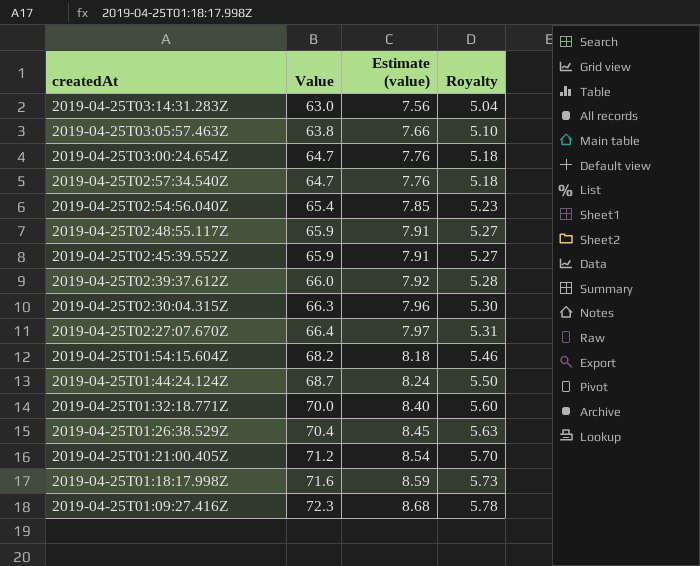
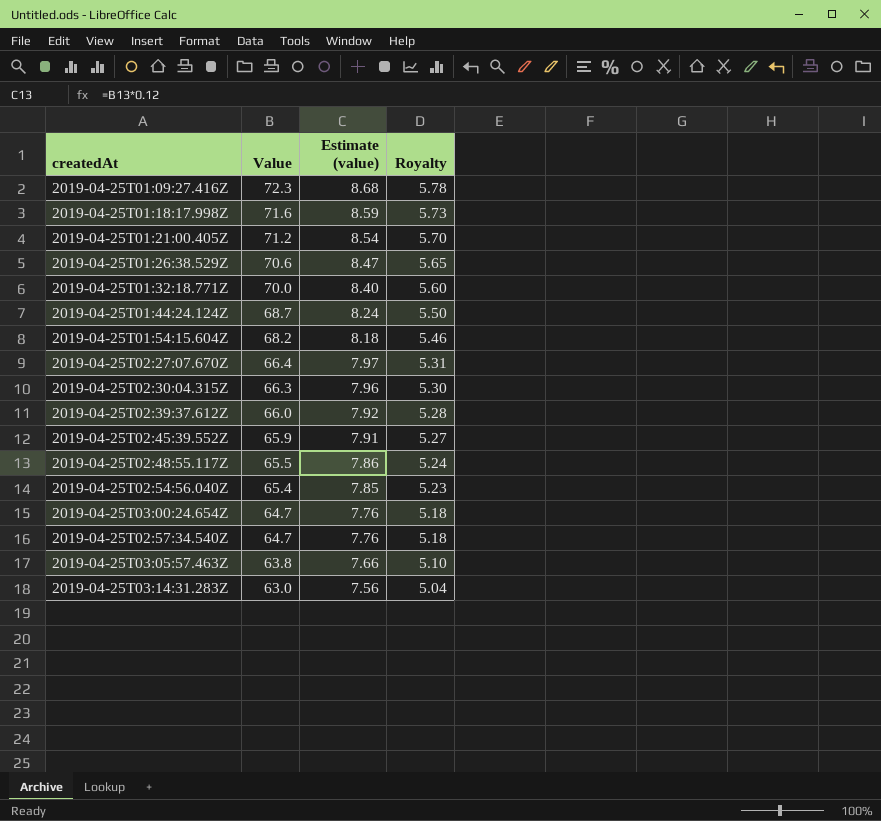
row order: createdAt descending -> Value descending
2019-04-25T01:26:38.529Z | Value: 70.4 -> 70.6
2019-04-25T01:26:38.529Z | Estimate (value): 8.45 -> 8.47
2019-04-25T01:26:38.529Z | Royalty: 5.63 -> 5.65
2019-04-25T02:48:55.117Z | Value: 65.9 -> 65.5
2019-04-25T02:48:55.117Z | Estimate (value): 7.91 -> 7.86
2019-04-25T02:48:55.117Z | Royalty: 5.27 -> 5.24

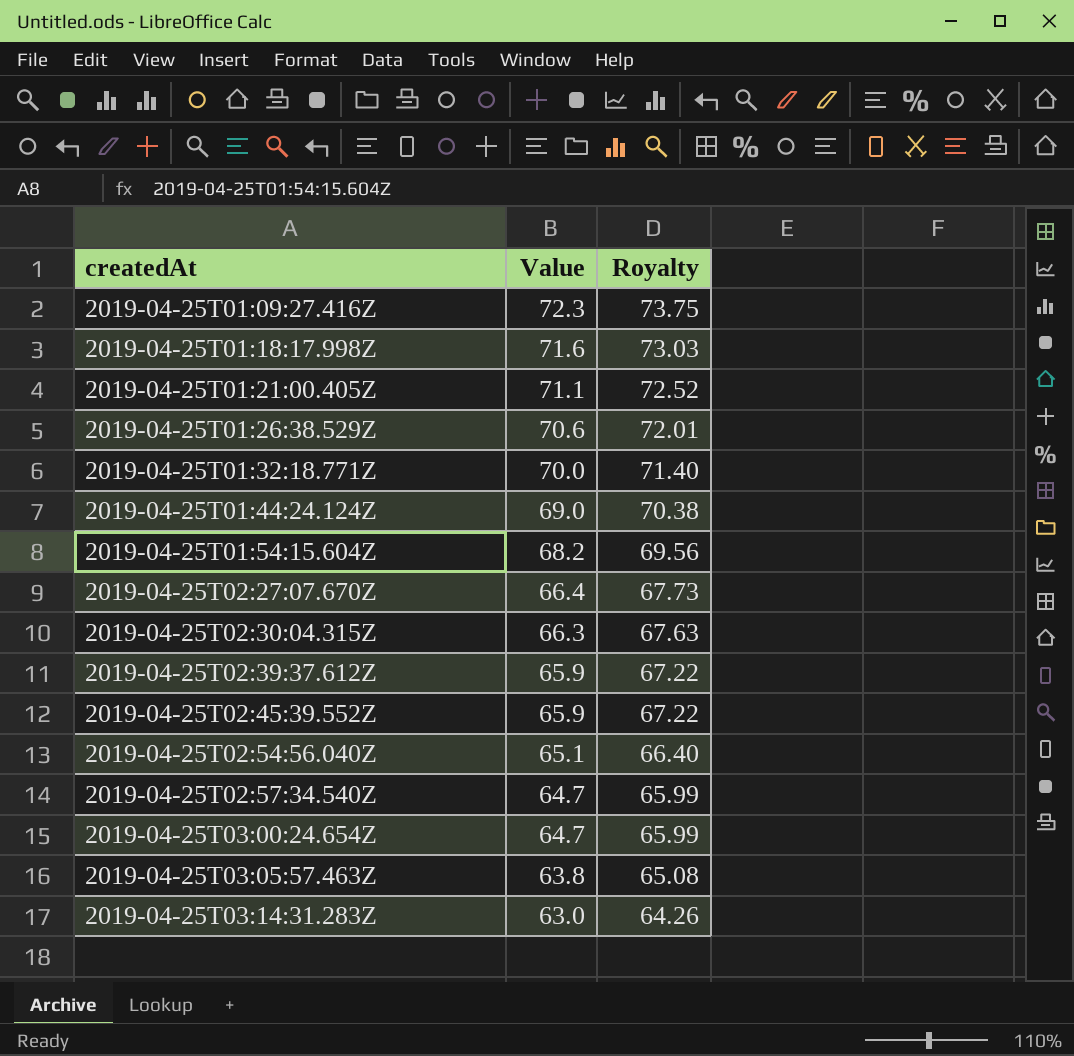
row order: Value descending -> createdAt ascending
column Estimate (value) | formula: [Value] * 0.12 -> none
column Royalty | formula: [Value] * 0.08 -> [Value] * 1.02
row 2019-04-25T02:48:55.117Z: 65.5 | 7.86 | 5.24 -> none
2019-04-25T01:21:00.405Z | Value: 71.2 -> 71.1
2019-04-25T01:44:24.124Z | Value: 68.7 -> 69.0
2019-04-25T02:39:37.612Z | Value: 66.0 -> 65.9
2019-04-25T02:54:56.040Z | Value: 65.4 -> 65.1

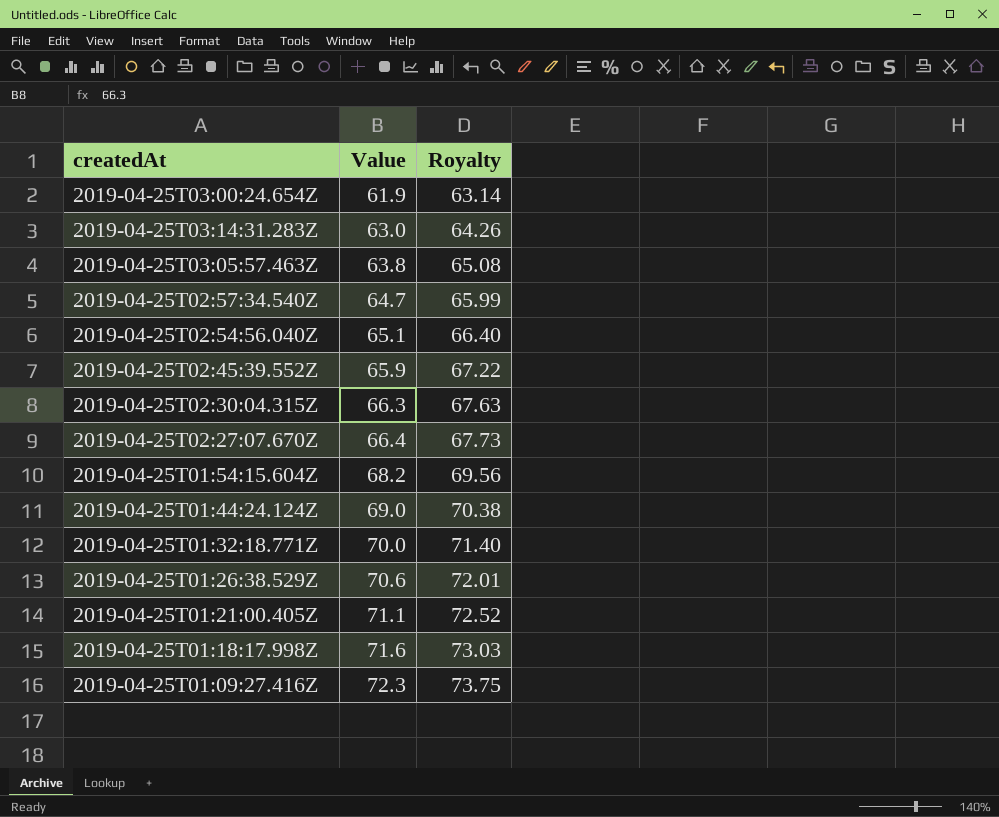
row order: createdAt ascending -> Value ascending
row 2019-04-25T02:39:37.612Z: 65.9 | 67.22 -> none
2019-04-25T03:00:24.654Z | Value: 64.7 -> 61.9
2019-04-25T03:00:24.654Z | Royalty: 65.99 -> 63.14

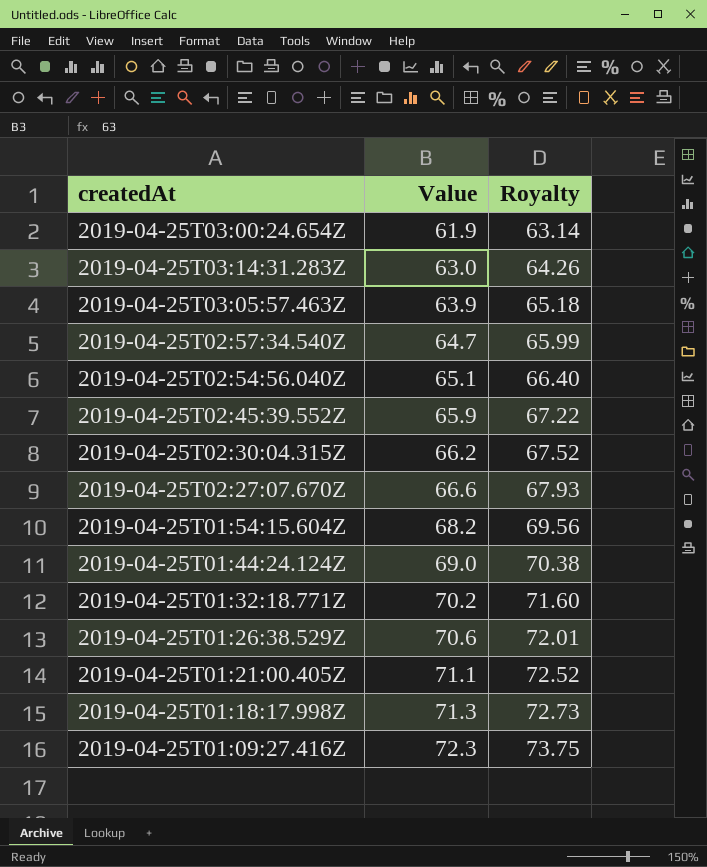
2019-04-25T03:05:57.463Z | Value: 63.8 -> 63.9
2019-04-25T03:05:57.463Z | Royalty: 65.08 -> 65.18
2019-04-25T02:30:04.315Z | Value: 66.3 -> 66.2
2019-04-25T02:30:04.315Z | Royalty: 67.63 -> 67.52
2019-04-25T02:27:07.670Z | Value: 66.4 -> 66.6
2019-04-25T02:27:07.670Z | Royalty: 67.73 -> 67.93
2019-04-25T01:32:18.771Z | Value: 70.0 -> 70.2
2019-04-25T01:32:18.771Z | Royalty: 71.40 -> 71.60
2019-04-25T01:18:17.998Z | Value: 71.6 -> 71.3
2019-04-25T01:18:17.998Z | Royalty: 73.03 -> 72.73

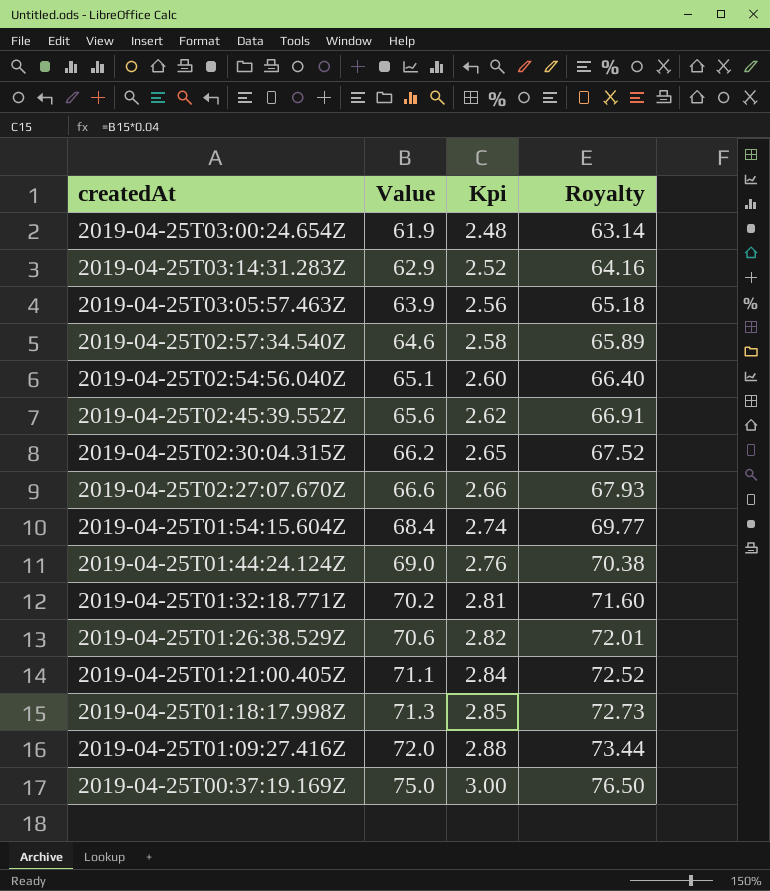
column Kpi | formula: none -> [Value] * 0.04
2019-04-25T03:14:31.283Z | Value: 63.0 -> 62.9
2019-04-25T03:14:31.283Z | Royalty: 64.26 -> 64.16
2019-04-25T02:57:34.540Z | Value: 64.7 -> 64.6
2019-04-25T02:57:34.540Z | Royalty: 65.99 -> 65.89
2019-04-25T02:45:39.552Z | Value: 65.9 -> 65.6
2019-04-25T02:45:39.552Z | Royalty: 67.22 -> 66.91
2019-04-25T01:54:15.604Z | Value: 68.2 -> 68.4
2019-04-25T01:54:15.604Z | Royalty: 69.56 -> 69.77
2019-04-25T01:09:27.416Z | Value: 72.3 -> 72.0
2019-04-25T01:09:27.416Z | Royalty: 73.75 -> 73.44
row 2019-04-25T00:37:19.169Z: none -> 75.0 | 3.00 | 76.50

